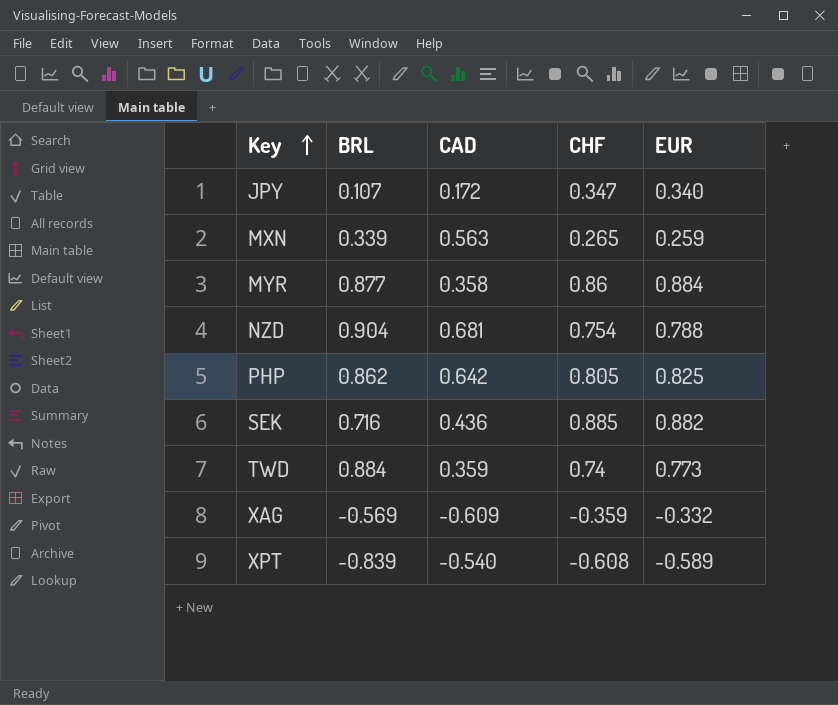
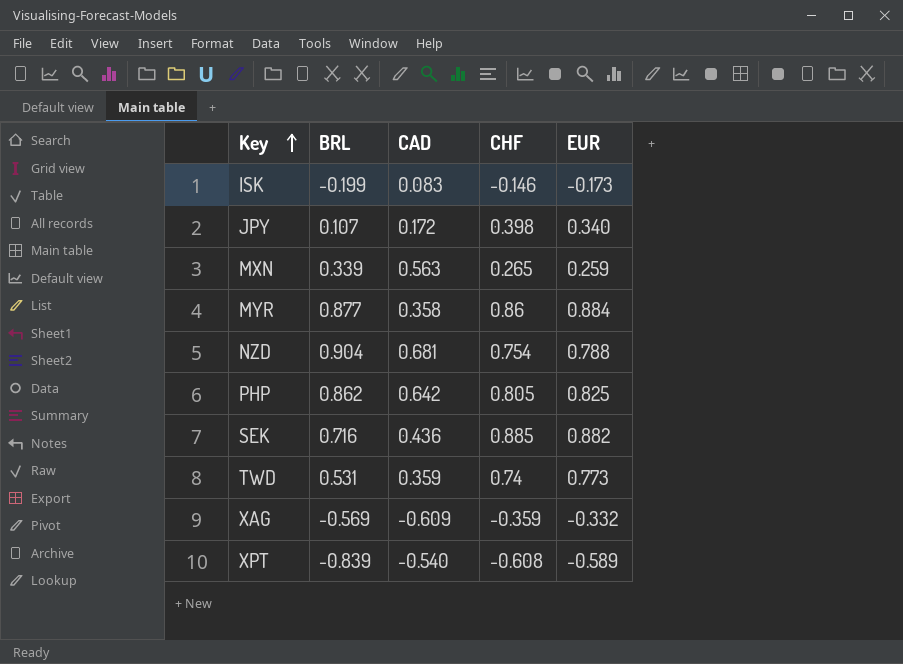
row ISK: none -> -0.199 | 0.083 | -0.146 | -0.173
JPY | CHF: 0.347 -> 0.398
TWD | BRL: 0.884 -> 0.531

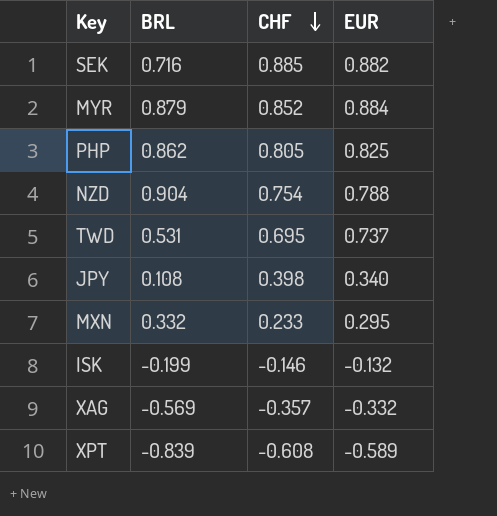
row order: Key ascending -> CHF descending
column CAD | position: 3 -> none
MYR | BRL: 0.877 -> 0.879
MYR | CHF: 0.86 -> 0.852
TWD | CHF: 0.74 -> 0.695
TWD | EUR: 0.773 -> 0.737
JPY | BRL: 0.107 -> 0.108
MXN | BRL: 0.339 -> 0.332
MXN | CHF: 0.265 -> 0.233
MXN | EUR: 0.259 -> 0.295
ISK | EUR: -0.173 -> -0.132
XAG | CHF: -0.359 -> -0.357

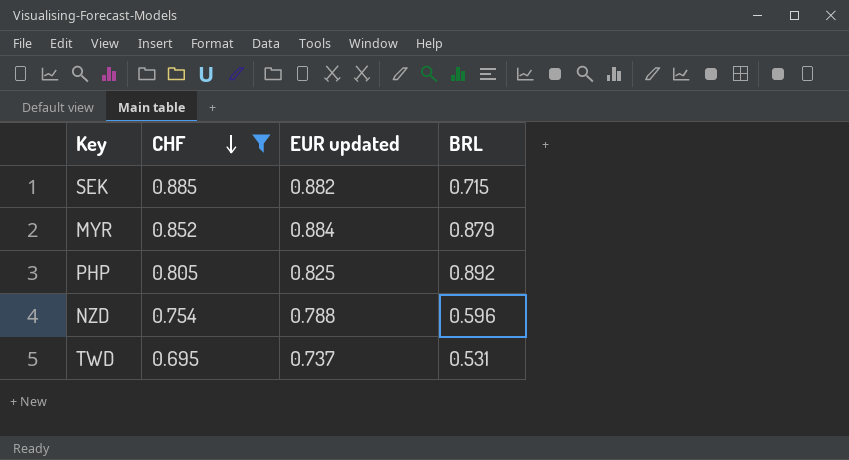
filter: none -> CHF >= 0.695
column name: EUR -> EUR updated
column BRL | position: 2 -> 4
SEK | BRL: 0.716 -> 0.715
PHP | BRL: 0.862 -> 0.892
NZD | BRL: 0.904 -> 0.596

